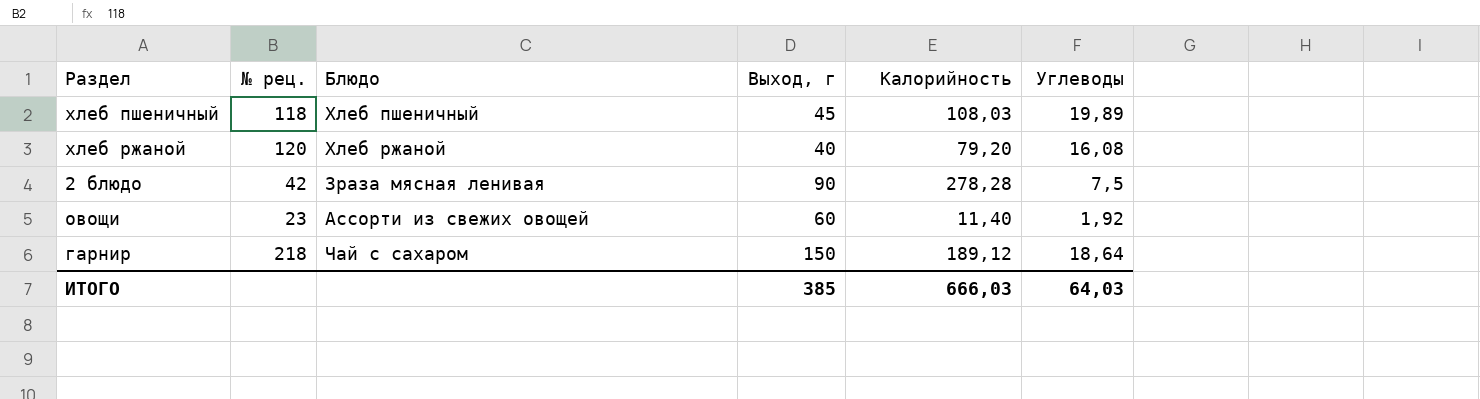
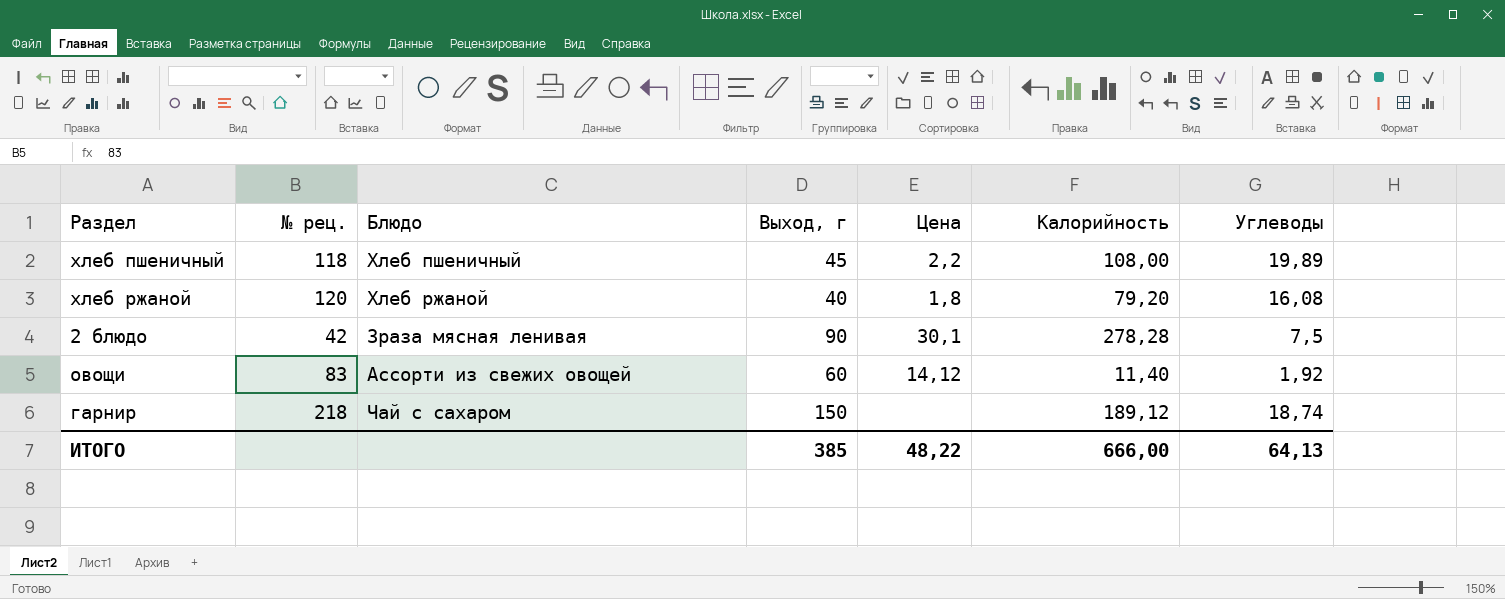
column Цена | position: none -> 5
хлеб пшеничный | Калорийность: 108,03 -> 108,00
овощи | № рец.: 23 -> 83
гарнир | Углеводы: 18,64 -> 18,74
ИТОГО | Калорийность: 666,03 -> 666,00
ИТОГО | Углеводы: 64,03 -> 64,13

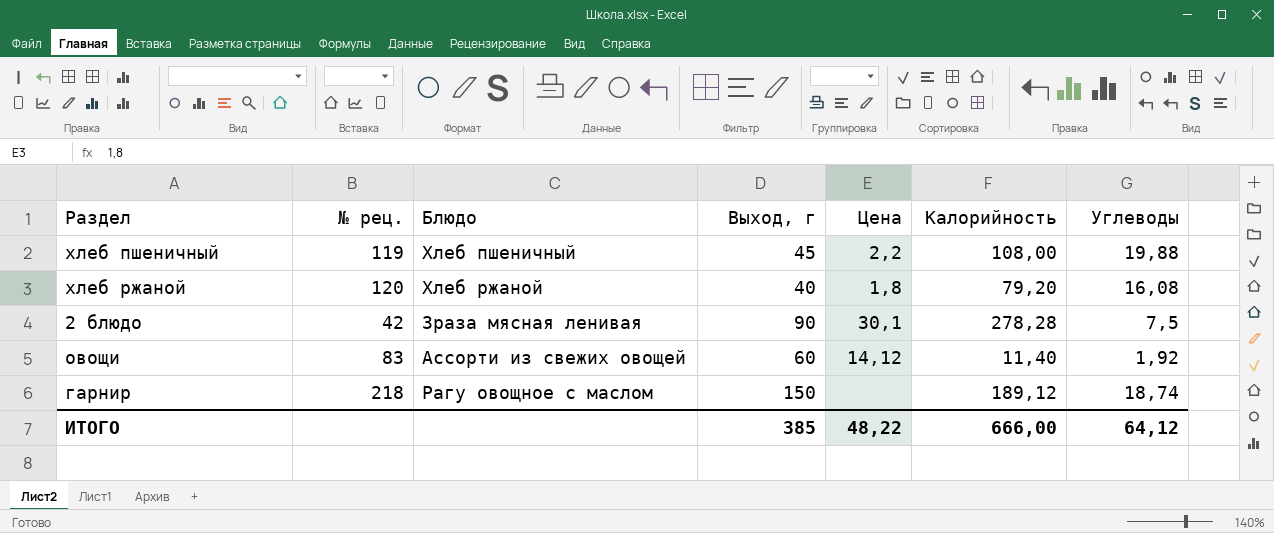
хлеб пшеничный | № рец.: 118 -> 119
хлеб пшеничный | Углеводы: 19,89 -> 19,88
гарнир | Блюдо: Чай с сахаром -> Рагу овощное с маслом
ИТОГО | Углеводы: 64,13 -> 64,12

